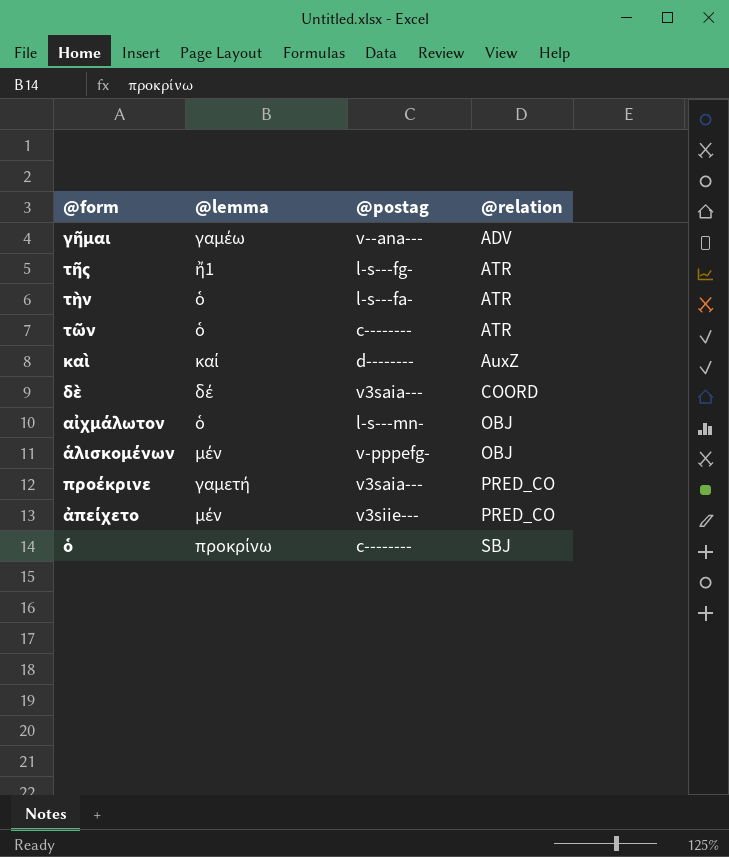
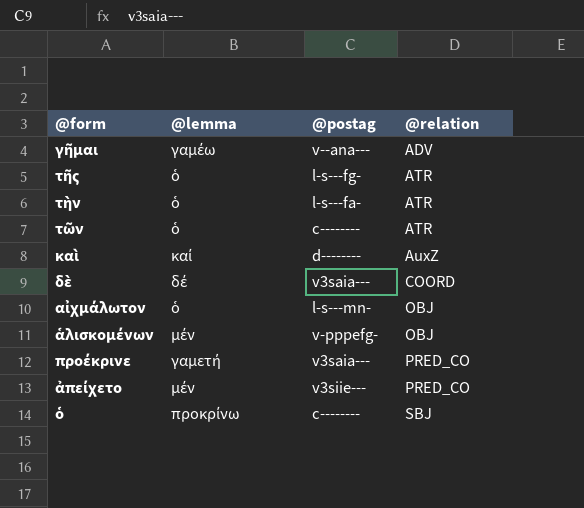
τῆς | @lemma: ἤ1 -> ὁ

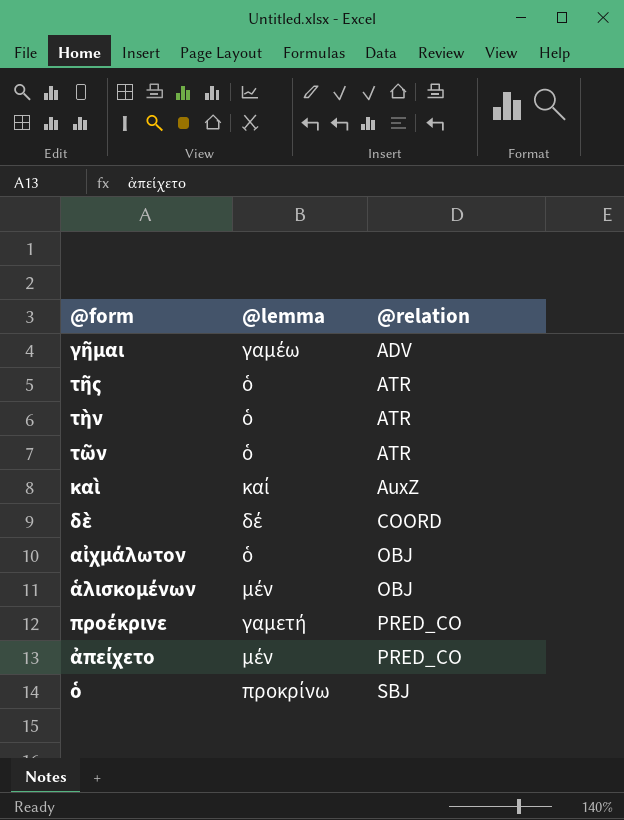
column @postag | position: 3 -> none

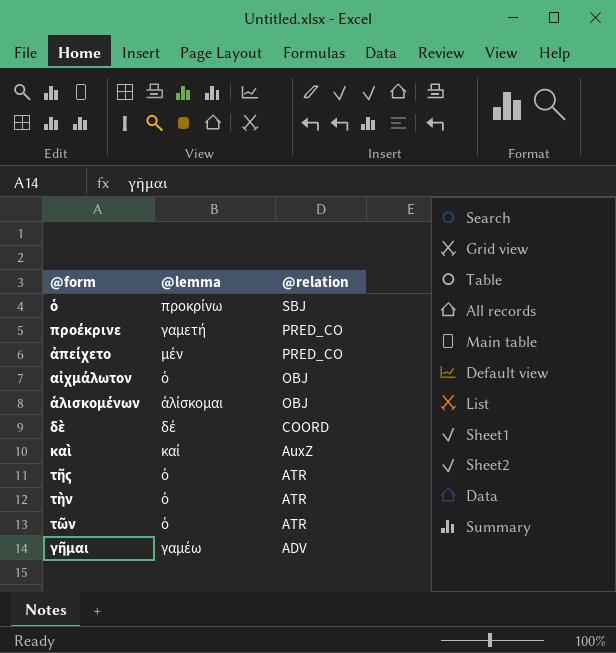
row order: @relation ascending -> @relation descending
ἁλισκομένων | @lemma: μέν -> ἁλίσκομαι

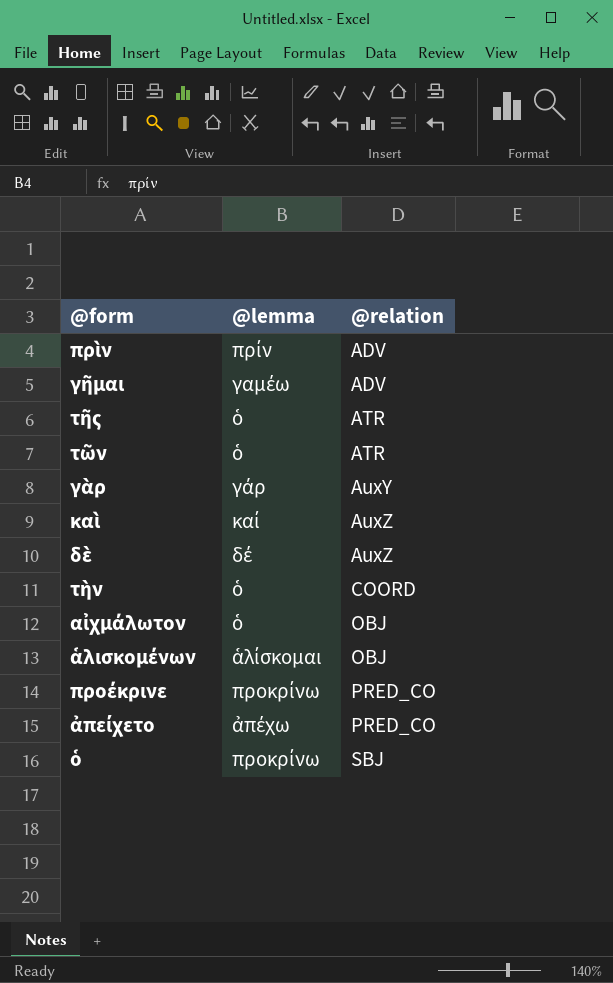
row order: @relation descending -> @relation ascending
row πρὶν: none -> πρίν | ADV
row γὰρ: none -> γάρ | AuxY
δὲ | @relation: COORD -> AuxZ
τὴν | @relation: ATR -> COORD
προέκρινε | @lemma: γαμετή -> προκρίνω
ἀπείχετο | @lemma: μέν -> ἀπέχω

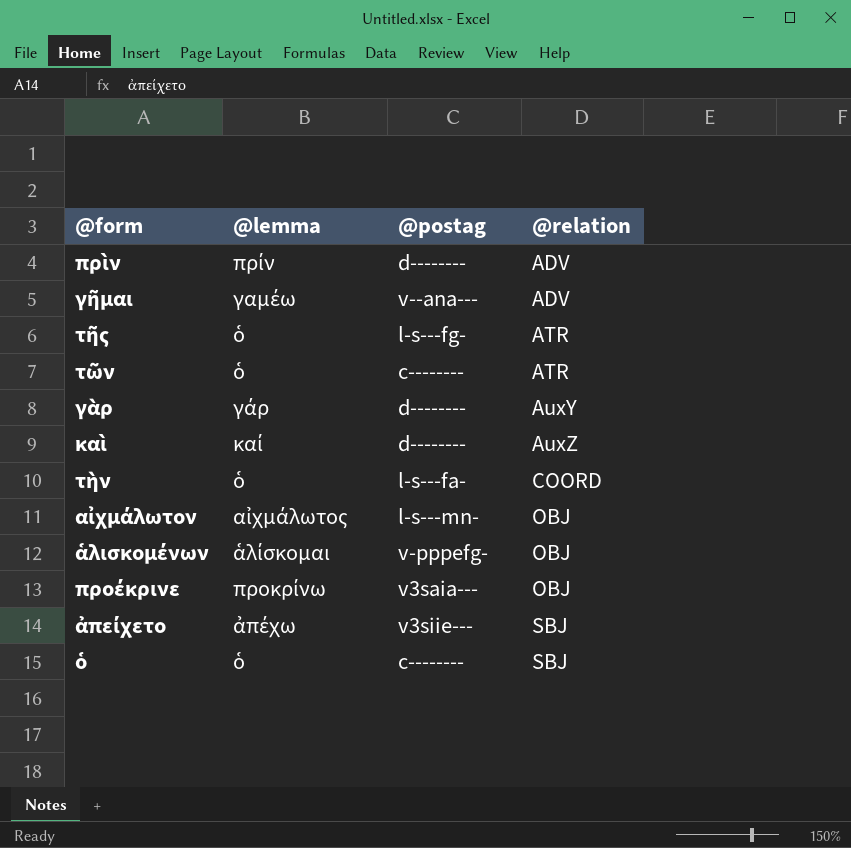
column @postag | position: none -> 3
row δὲ: δέ | AuxZ -> none
αἰχμάλωτον | @lemma: ὁ -> αἰχμάλωτος
προέκρινε | @relation: PRED_CO -> OBJ
ἀπείχετο | @relation: PRED_CO -> SBJ
ὁ | @lemma: προκρίνω -> ὁ

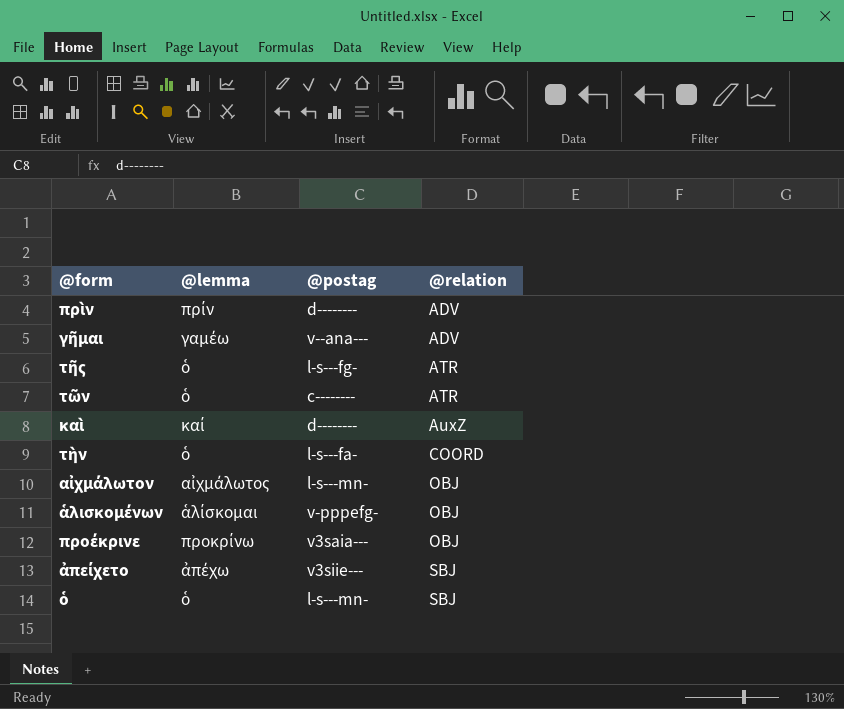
row γὰρ: γάρ | d-------- | AuxY -> none
ὁ | @postag: c-------- -> l-s---mn-

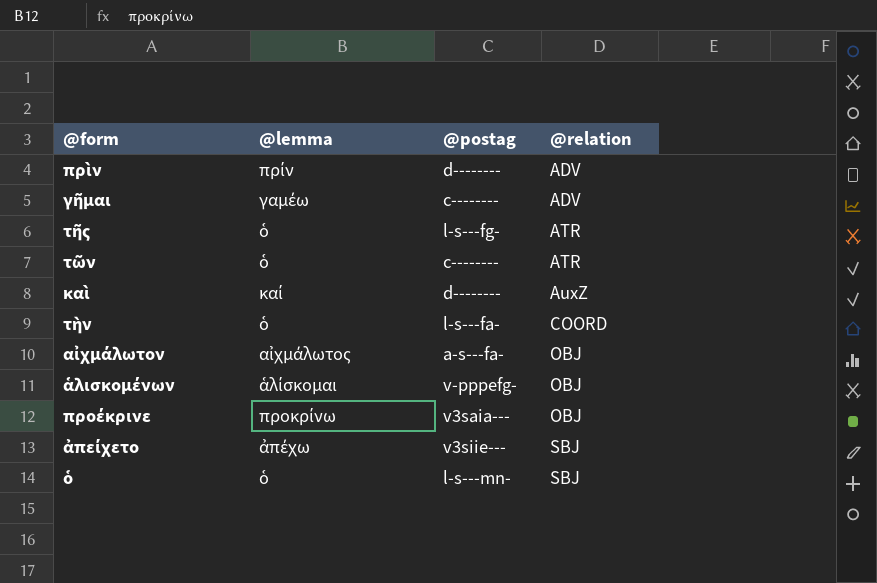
γῆμαι | @postag: v--ana--- -> c--------
αἰχμάλωτον | @postag: l-s---mn- -> a-s---fa-

